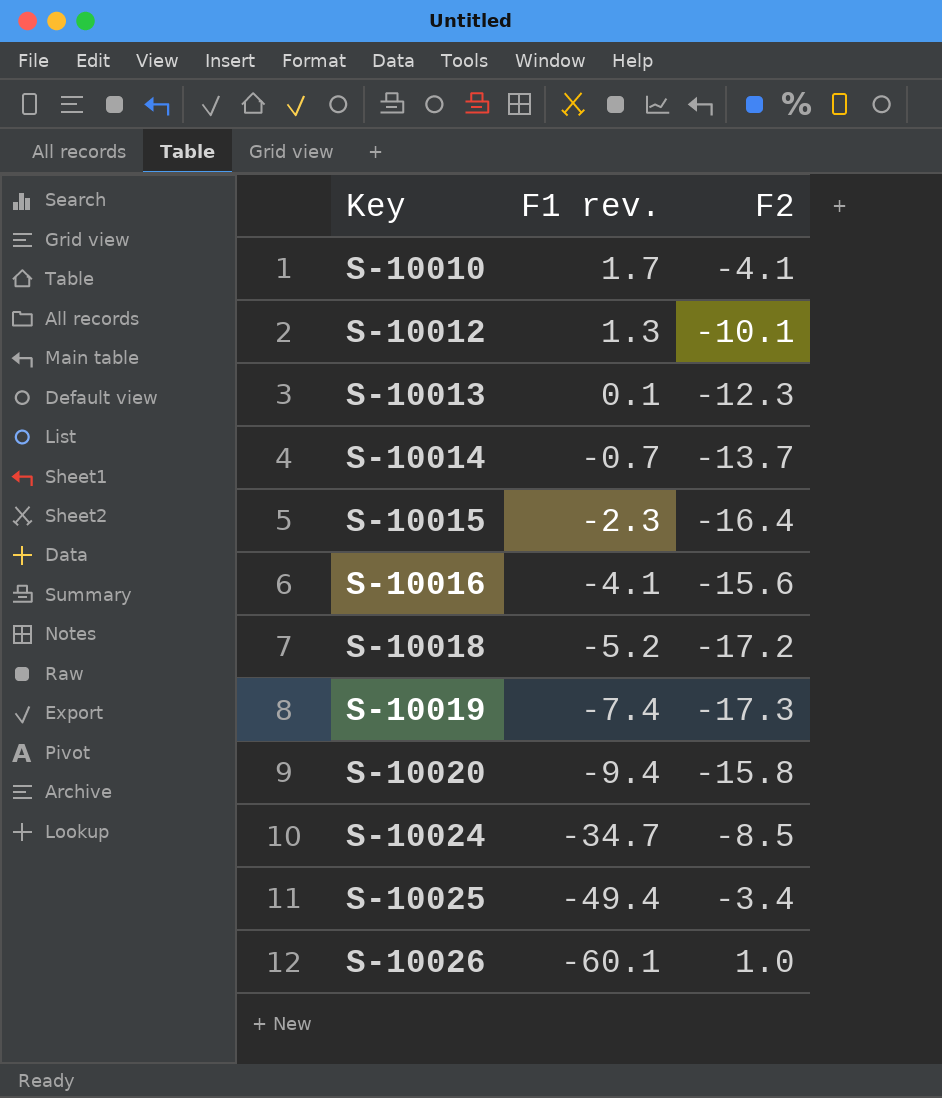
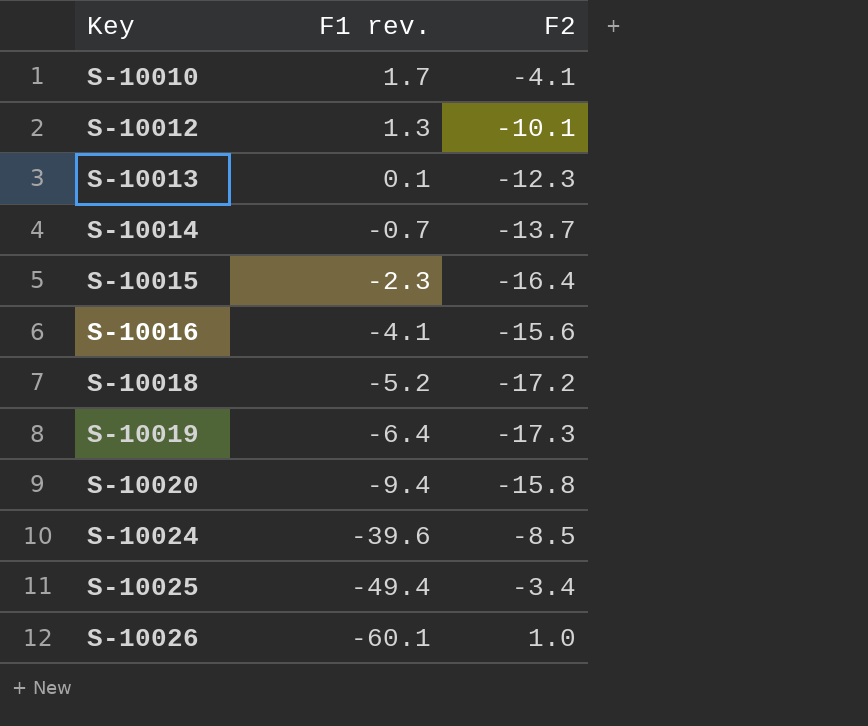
S-10019 | F1 rev.: -7.4 -> -6.4
S-10024 | F1 rev.: -34.7 -> -39.6

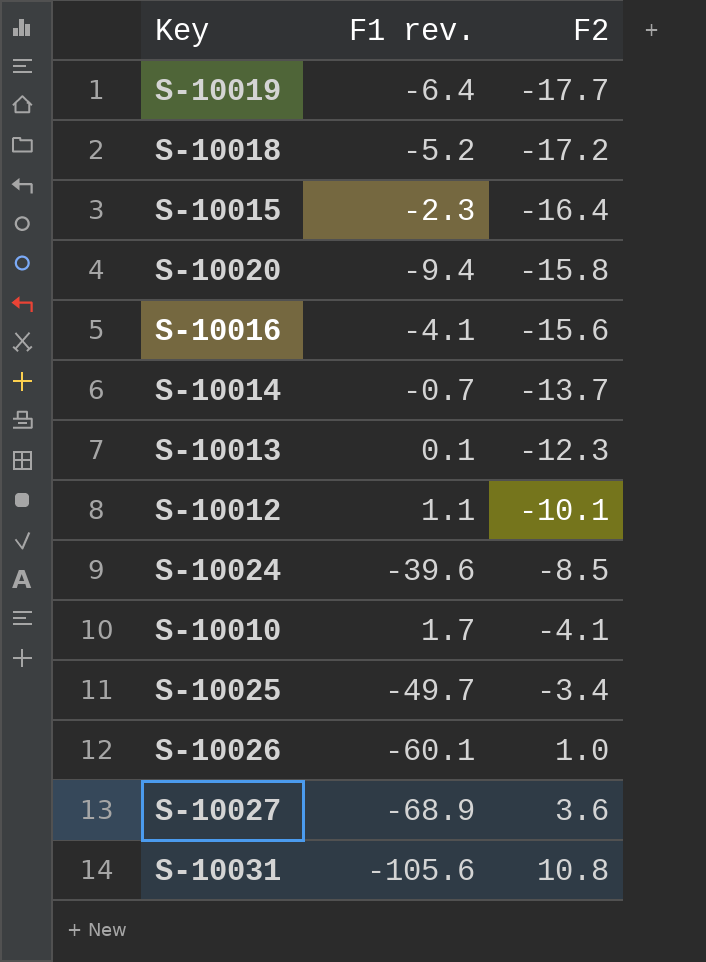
row order: Key ascending -> F2 ascending
S-10019 | F2: -17.3 -> -17.7
S-10012 | F1 rev.: 1.3 -> 1.1
S-10025 | F1 rev.: -49.4 -> -49.7
row S-10027: none -> -68.9 | 3.6
row S-10031: none -> -105.6 | 10.8

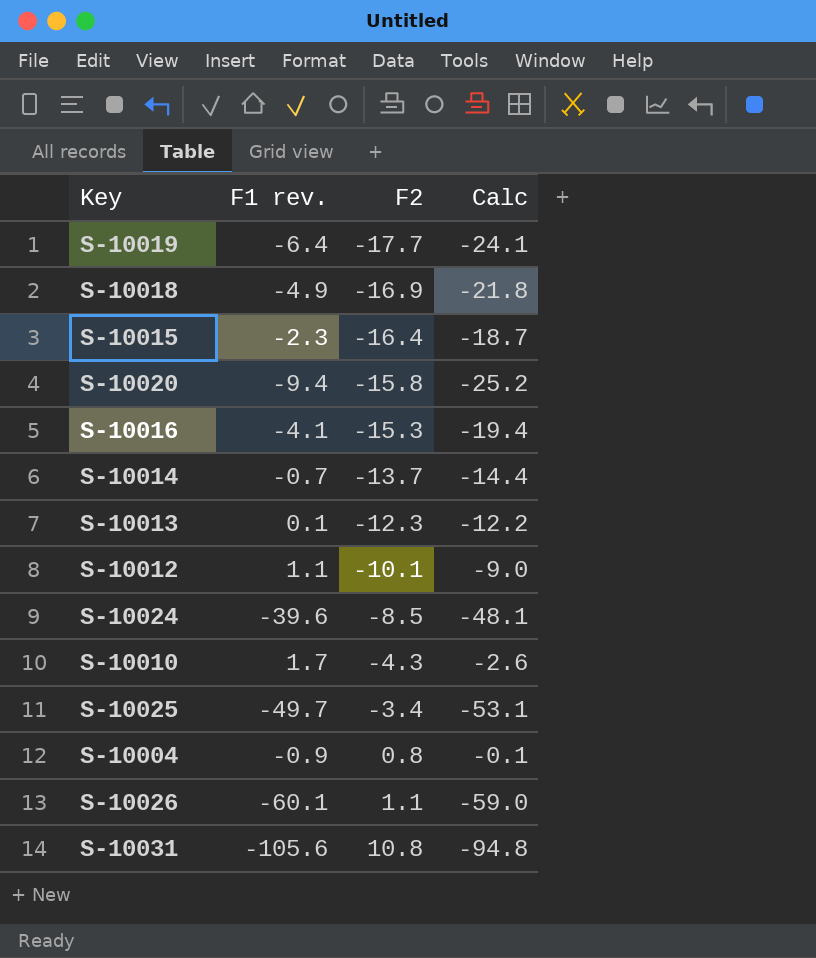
column Calc | formula: none -> [F1 rev.] + [F2]
row S-10027: -68.9 | 3.6 -> none
S-10018 | F1 rev.: -5.2 -> -4.9
S-10018 | F2: -17.2 -> -16.9
S-10016 | F2: -15.6 -> -15.3
S-10010 | F2: -4.1 -> -4.3
row S-10004: none -> -0.9 | 0.8 | -0.1
S-10026 | F2: 1.0 -> 1.1

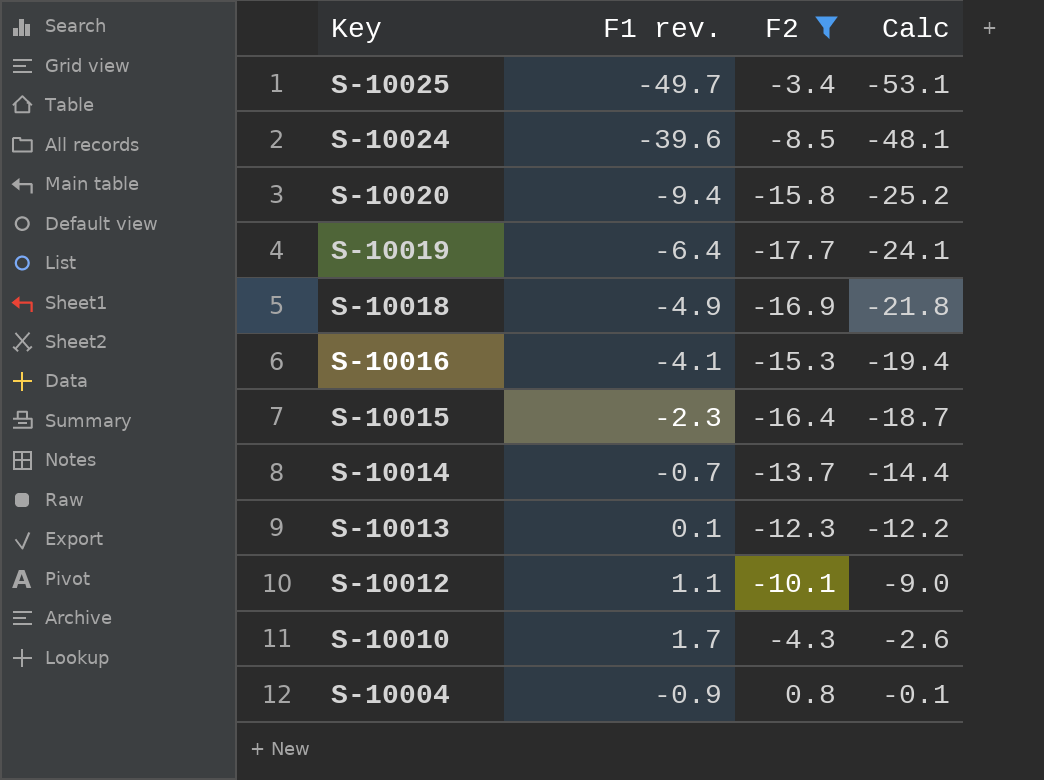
filter: none -> F2 <= 0.8
row order: F2 ascending -> Key descending

